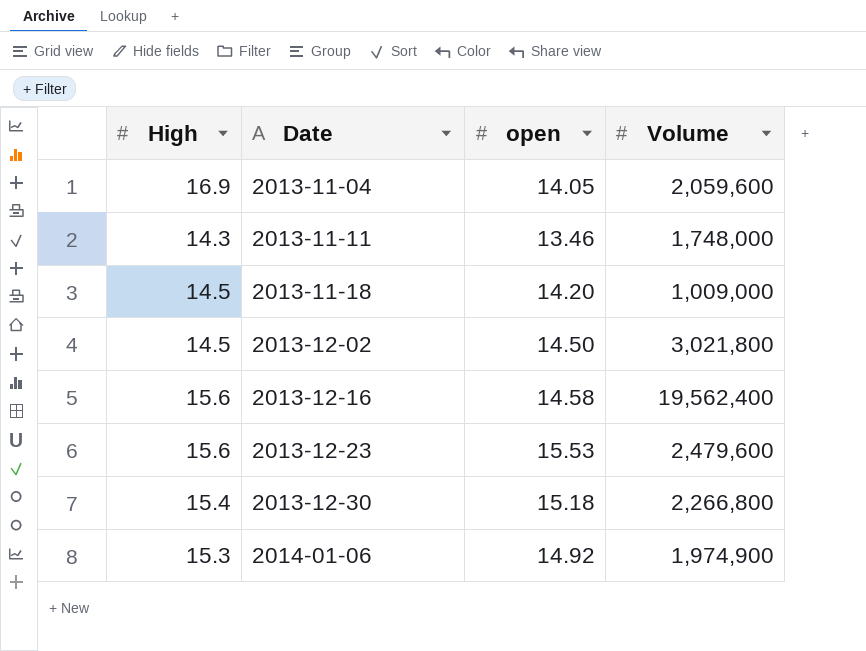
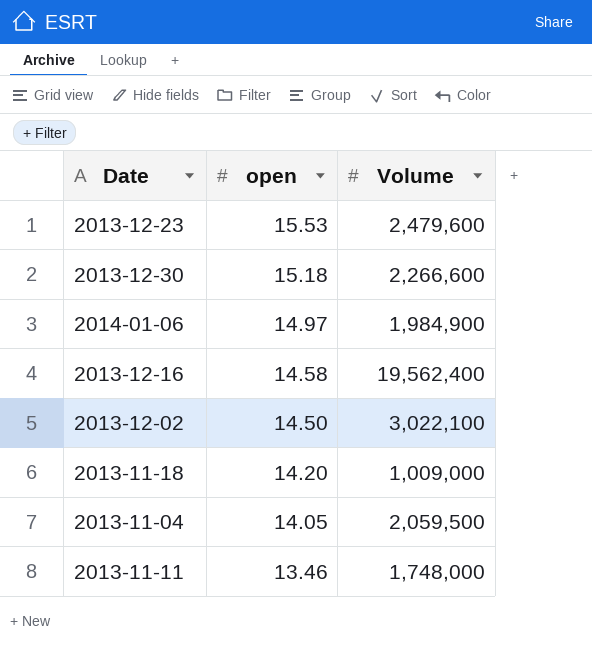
row order: Date ascending -> open descending
column High | position: 1 -> none
2013-12-30 | Volume: 2,266,800 -> 2,266,600
2014-01-06 | open: 14.92 -> 14.97
2014-01-06 | Volume: 1,974,900 -> 1,984,900
2013-12-02 | Volume: 3,021,800 -> 3,022,100
2013-11-04 | Volume: 2,059,600 -> 2,059,500

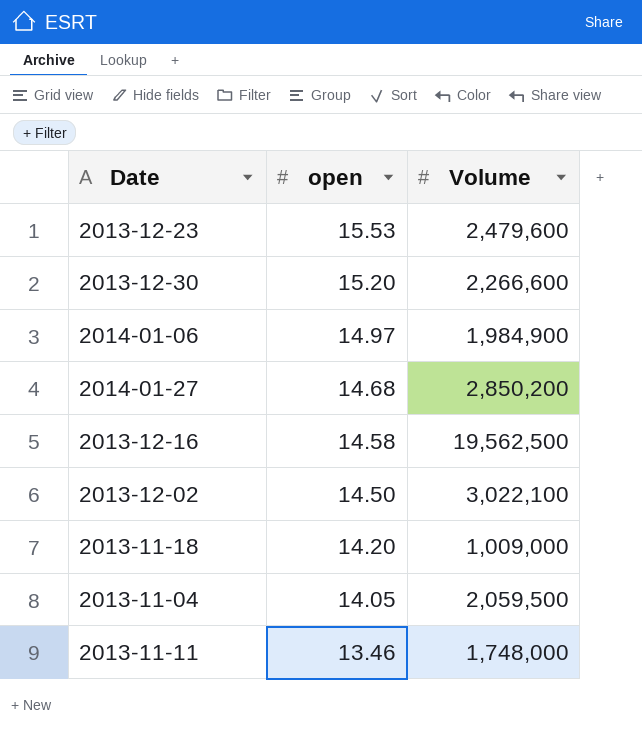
2013-12-30 | open: 15.18 -> 15.20
row 2014-01-27: none -> 14.68 | 2,850,200
2013-12-16 | Volume: 19,562,400 -> 19,562,500

